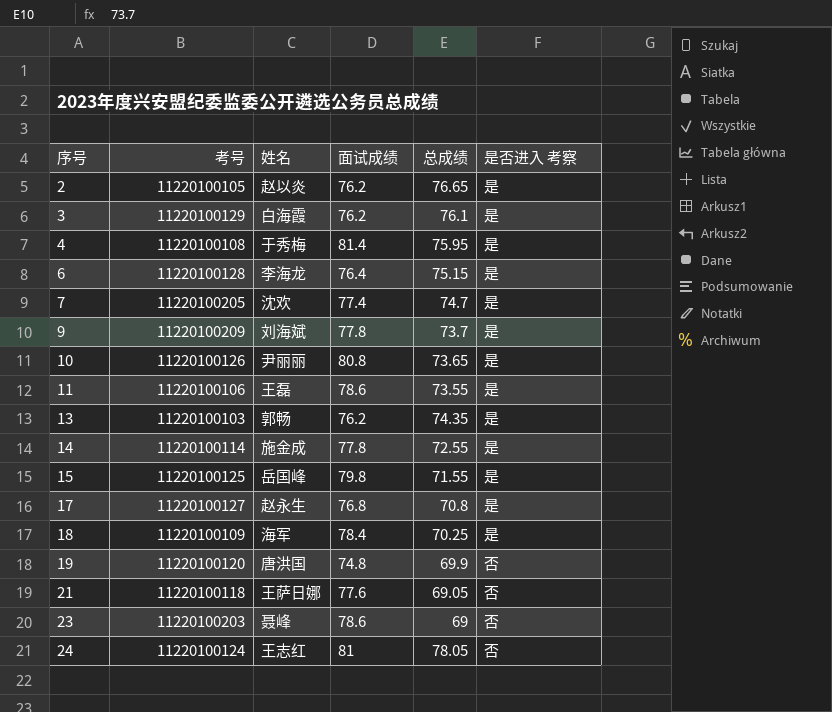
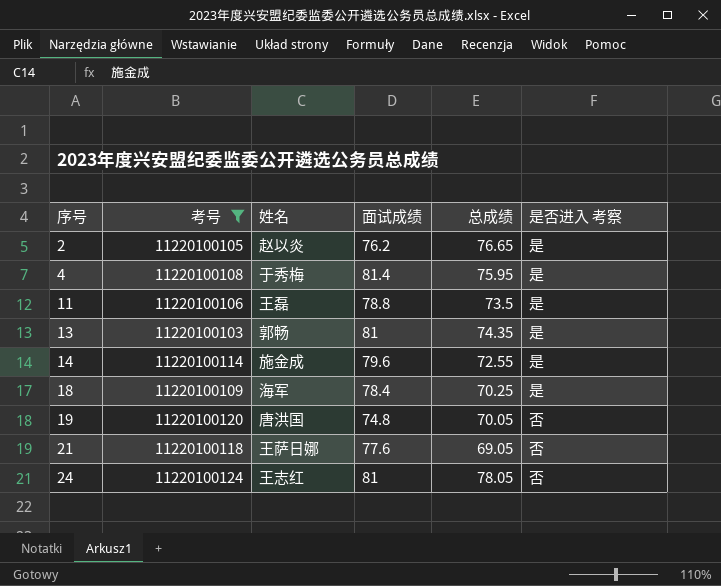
filter: none -> 考号 <= 11220100124
11 | 面试成绩: 78.6 -> 78.8
11 | 总成绩: 73.55 -> 73.5
13 | 面试成绩: 76.2 -> 81
14 | 面试成绩: 77.8 -> 79.6
19 | 总成绩: 69.9 -> 70.05

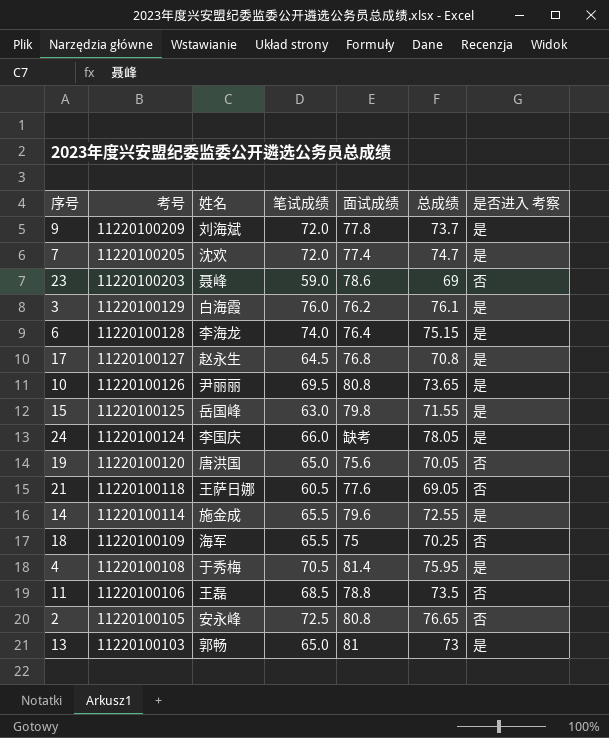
filter: 考号 <= 11220100124 -> none
row order: 序号 ascending -> 考号 descending
column 笔试成绩 | position: none -> 4
24 | 姓名: 王志红 -> 李国庆
24 | 面试成绩: 81 -> 缺考
24 | 是否进入 考察: 否 -> 是
19 | 面试成绩: 74.8 -> 75.6
18 | 面试成绩: 78.4 -> 75
18 | 是否进入 考察: 是 -> 否
11 | 是否进入 考察: 是 -> 否
2 | 姓名: 赵以炎 -> 安永峰
2 | 面试成绩: 76.2 -> 80.8
2 | 是否进入 考察: 是 -> 否
13 | 总成绩: 74.35 -> 73

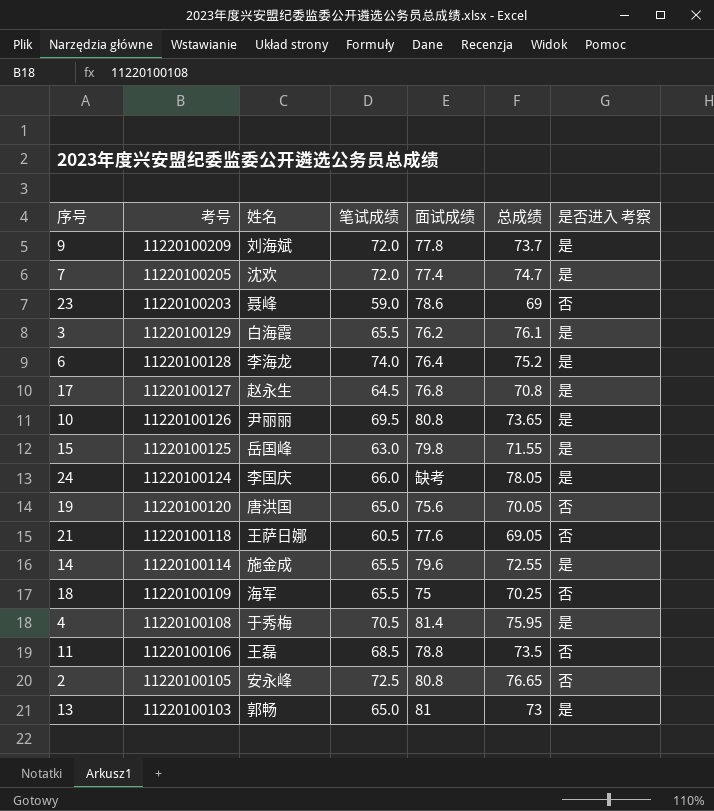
3 | 笔试成绩: 76.0 -> 65.5
6 | 总成绩: 75.15 -> 75.2

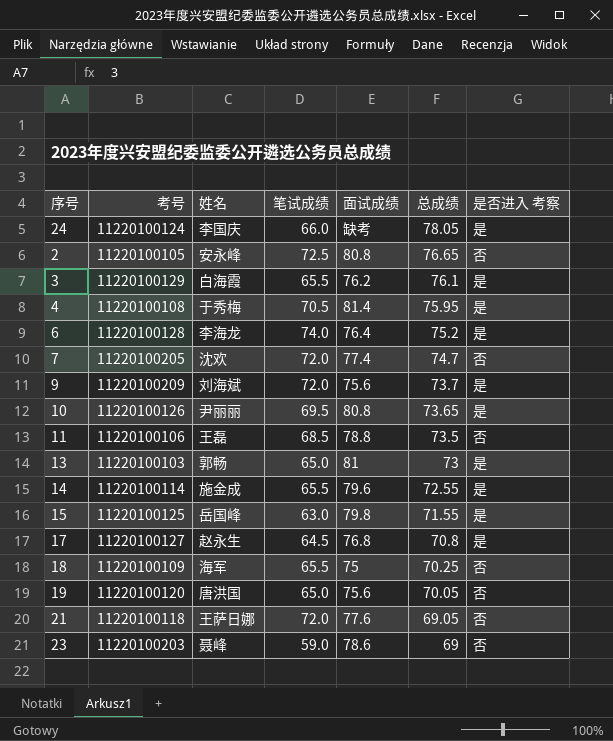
row order: 考号 descending -> 总成绩 descending
7 | 是否进入 考察: 是 -> 否
9 | 面试成绩: 77.8 -> 75.6
21 | 笔试成绩: 60.5 -> 72.0

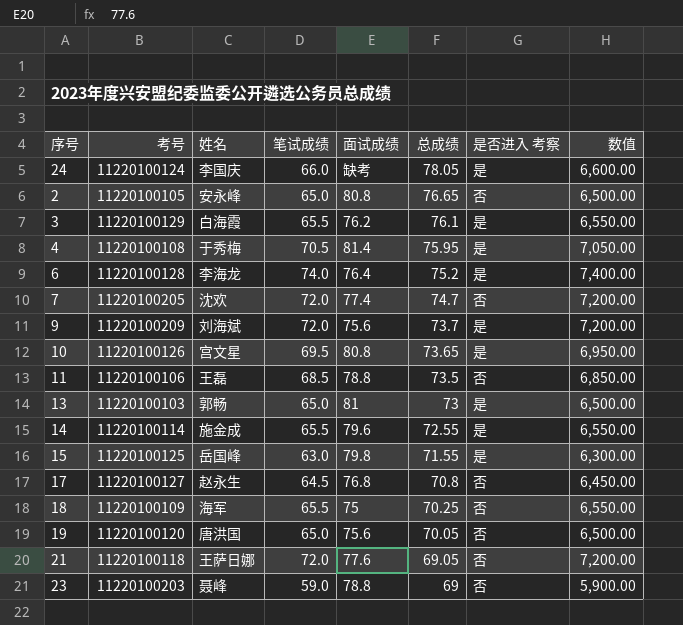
column 数值 | formula: none -> [笔试成绩] * 100
2 | 笔试成绩: 72.5 -> 65.0
10 | 姓名: 尹丽丽 -> 宫文星
17 | 是否进入 考察: 是 -> 否
23 | 面试成绩: 78.6 -> 78.8

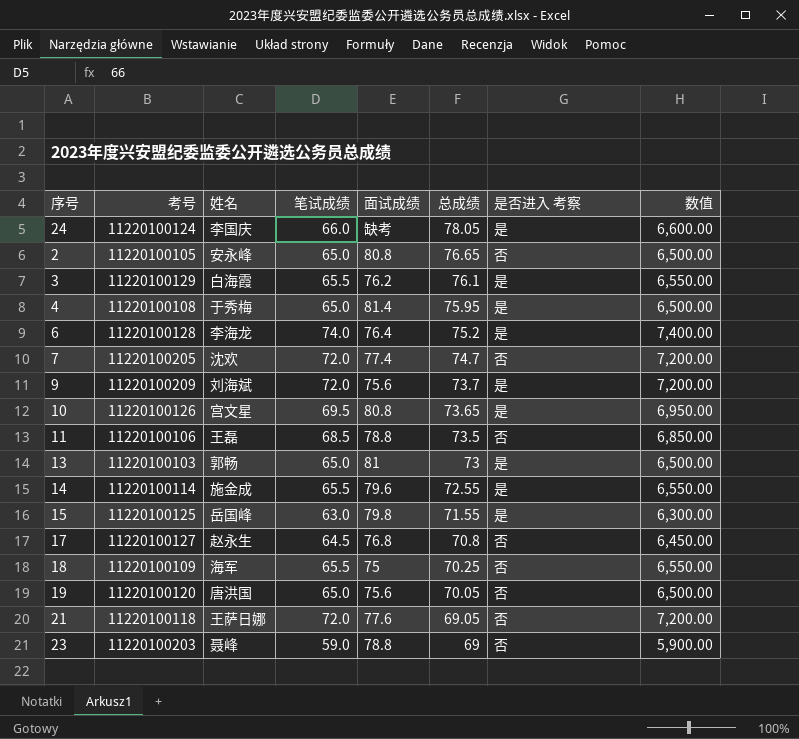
4 | 笔试成绩: 70.5 -> 65.0
4 | 数值: 7,050.00 -> 6,500.00

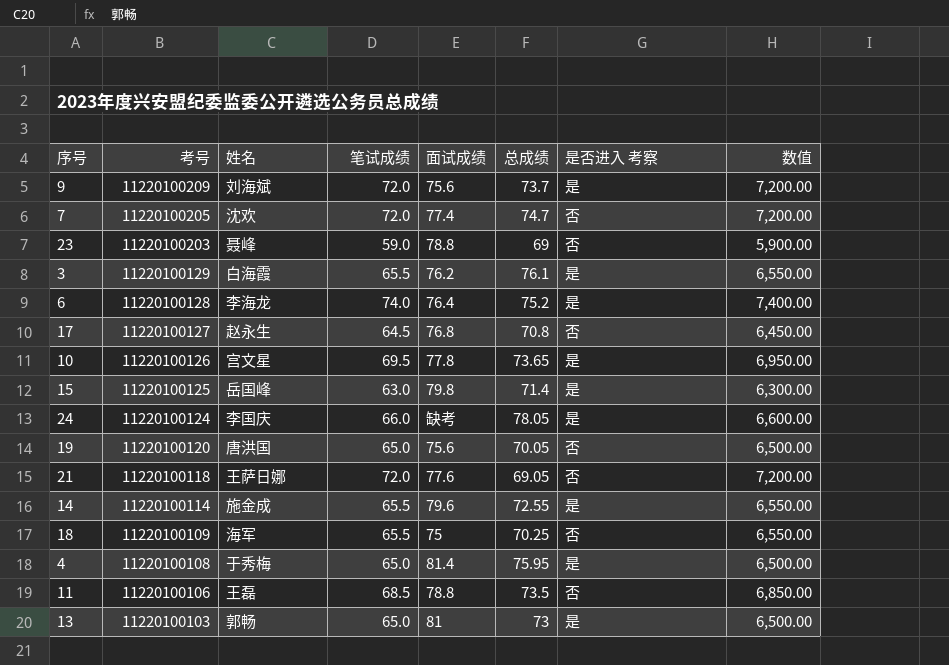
row order: 总成绩 descending -> 考号 descending
row 2: 11220100105 | 安永峰 | 65.0 | 80.8 | 76.65 | 否 | 6,500.00 -> none
10 | 面试成绩: 80.8 -> 77.8
15 | 总成绩: 71.55 -> 71.4

